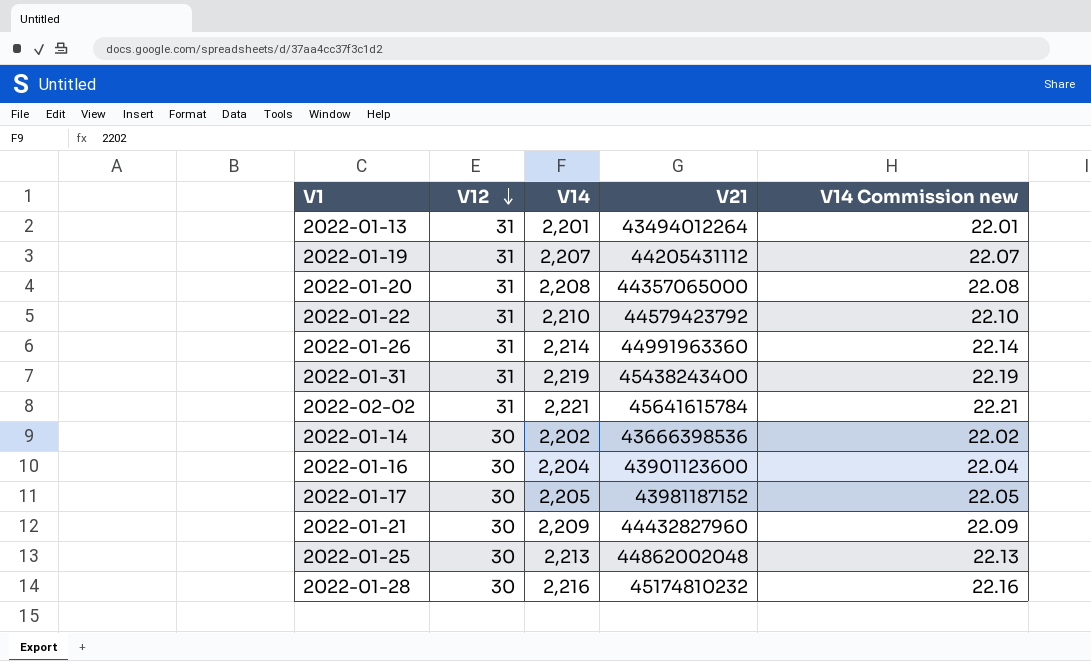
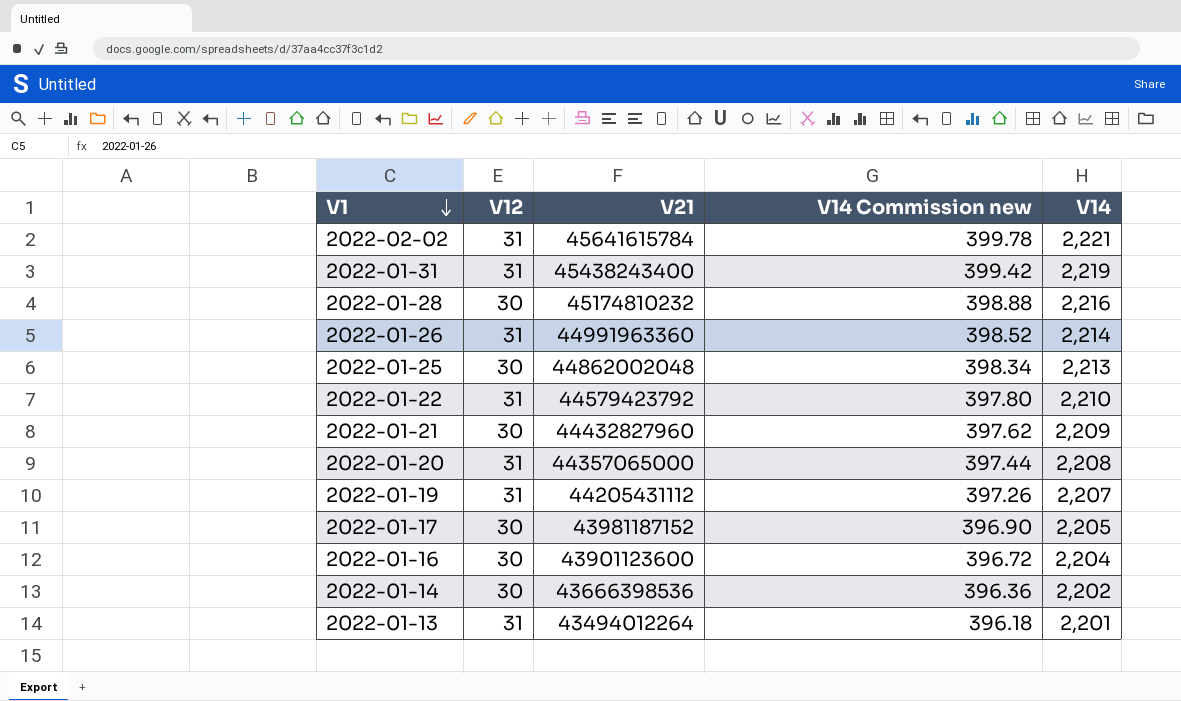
row order: V12 descending -> V1 descending
column V14 Commission new | formula: [V14] * 0.01 -> [V14] * 0.18
column V14 | position: 3 -> 5

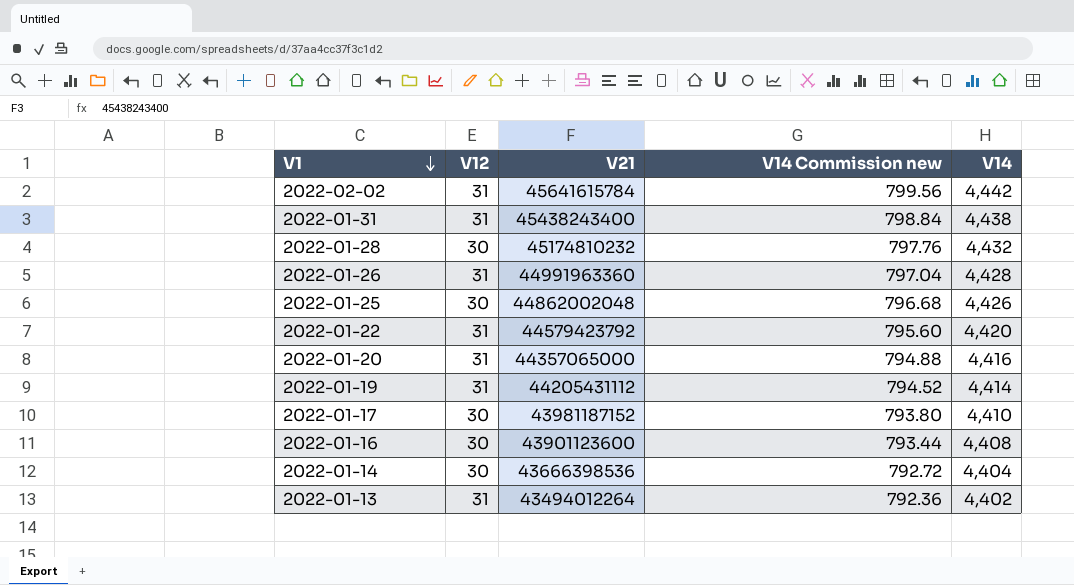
row 2022-01-21: 30 | 44432827960 | 397.62 | 2,209 -> none
2022-02-02 | V14 Commission new: 399.78 -> 799.56
2022-02-02 | V14: 2,221 -> 4,442
2022-01-31 | V14 Commission new: 399.42 -> 798.84
2022-01-31 | V14: 2,219 -> 4,438
2022-01-28 | V14 Commission new: 398.88 -> 797.76
2022-01-28 | V14: 2,216 -> 4,432
2022-01-26 | V14 Commission new: 398.52 -> 797.04
2022-01-26 | V14: 2,214 -> 4,428
2022-01-25 | V14 Commission new: 398.34 -> 796.68
2022-01-25 | V14: 2,213 -> 4,426
2022-01-22 | V14 Commission new: 397.80 -> 795.60
2022-01-22 | V14: 2,210 -> 4,420
2022-01-20 | V14 Commission new: 397.44 -> 794.88
2022-01-20 | V14: 2,208 -> 4,416
2022-01-19 | V14 Commission new: 397.26 -> 794.52
2022-01-19 | V14: 2,207 -> 4,414
2022-01-17 | V14 Commission new: 396.90 -> 793.80
2022-01-17 | V14: 2,205 -> 4,410
2022-01-16 | V14 Commission new: 396.72 -> 793.44
2022-01-16 | V14: 2,204 -> 4,408
2022-01-14 | V14 Commission new: 396.36 -> 792.72
2022-01-14 | V14: 2,202 -> 4,404
2022-01-13 | V14 Commission new: 396.18 -> 792.36
2022-01-13 | V14: 2,201 -> 4,402

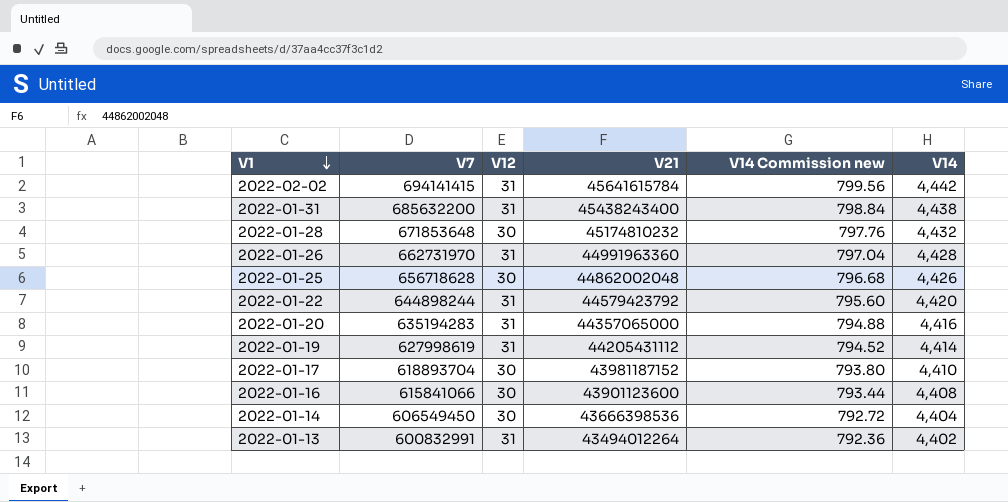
column V7 | position: none -> 2

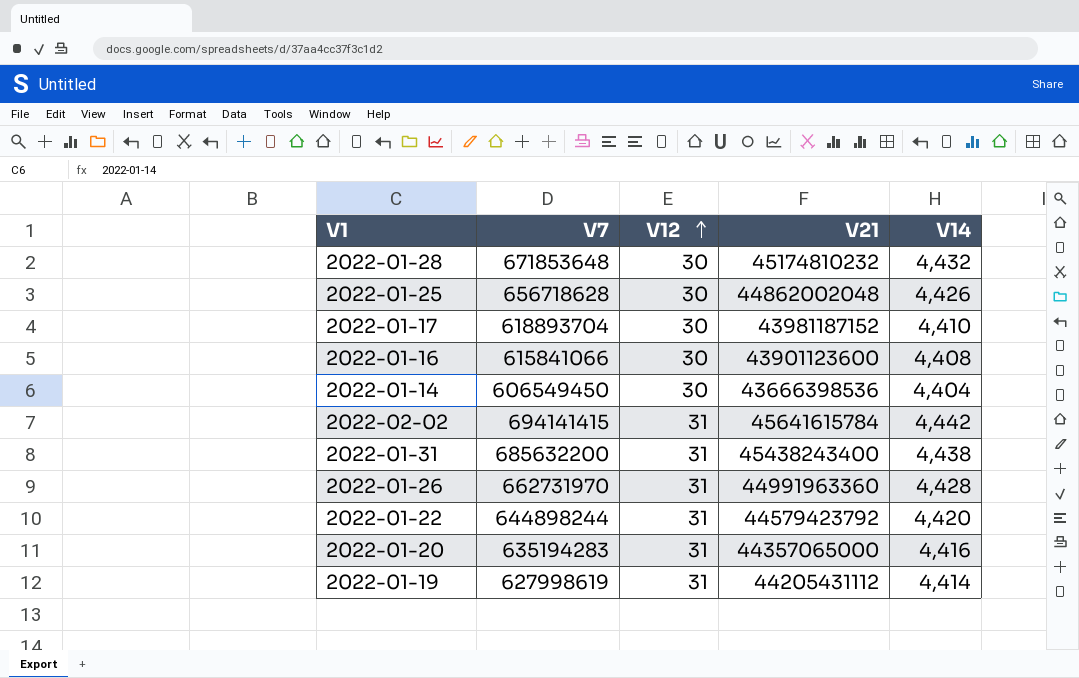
row order: V1 descending -> V12 ascending
column V14 Commission new | formula: [V14] * 0.18 -> none
row 2022-01-13: 600832991 | 31 | 43494012264 | 792.36 | 4,402 -> none

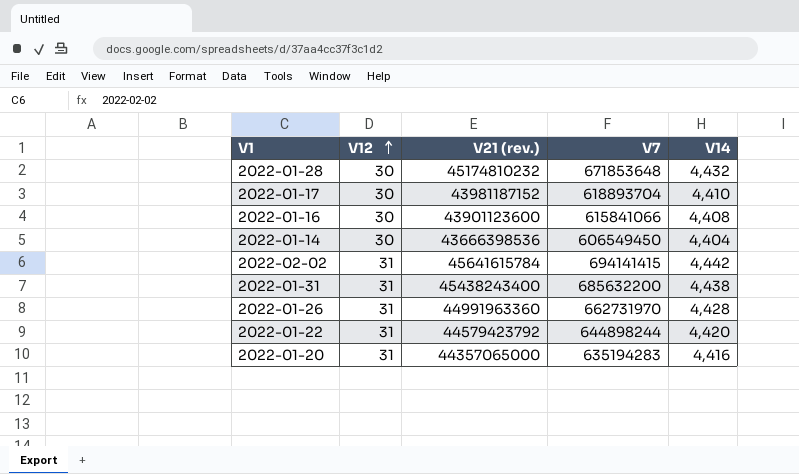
column name: V21 -> V21 (rev.)
column V7 | position: 2 -> 4
row 2022-01-25: 656718628 | 30 | 44862002048 | 4,426 -> none
row 2022-01-19: 627998619 | 31 | 44205431112 | 4,414 -> none

